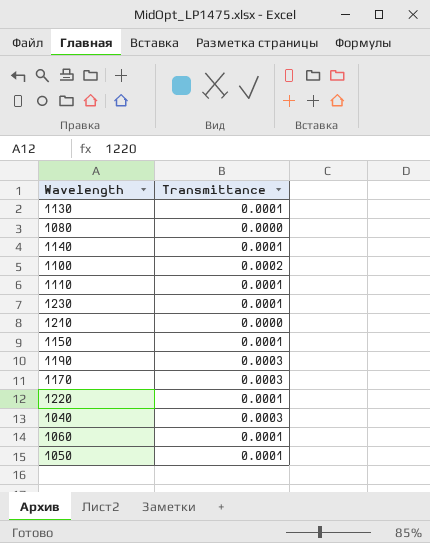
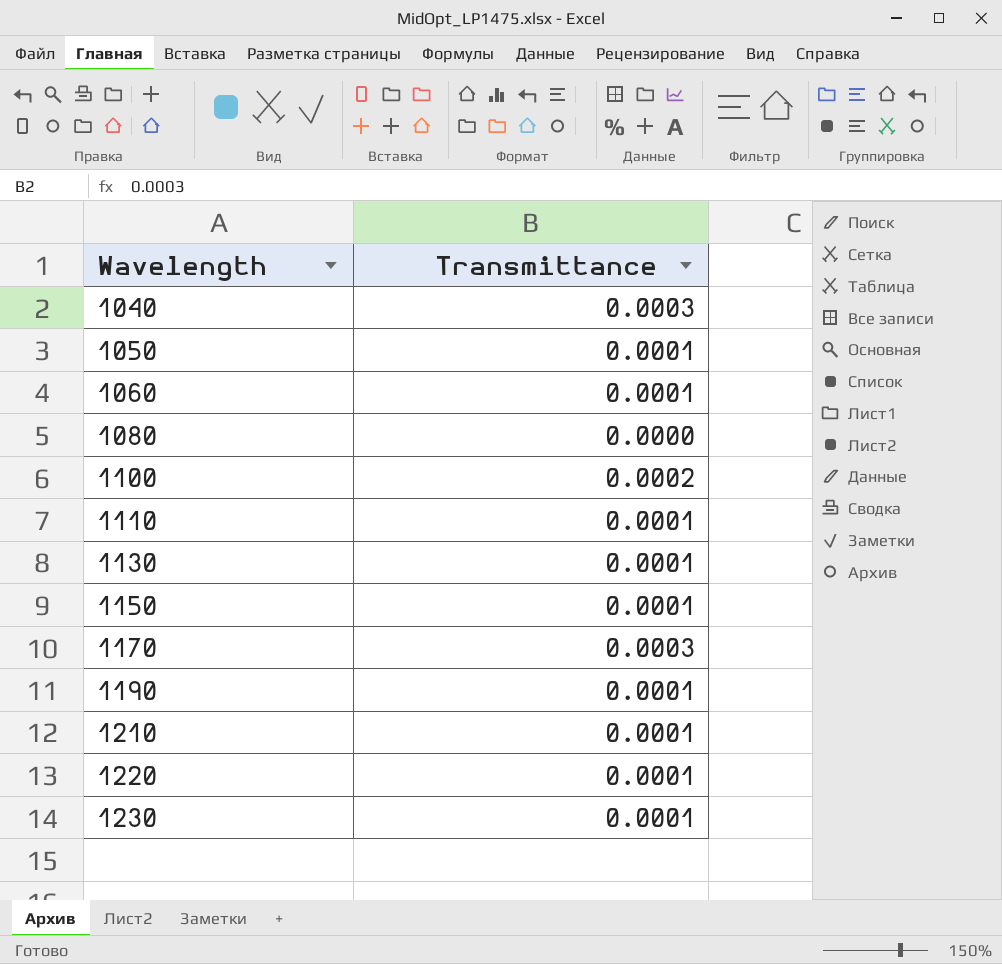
row order: none -> Wavelength ascending
row 1140: 0.0001 -> none
1190 | Transmittance: 0.0003 -> 0.0001
1210 | Transmittance: 0.0000 -> 0.0001

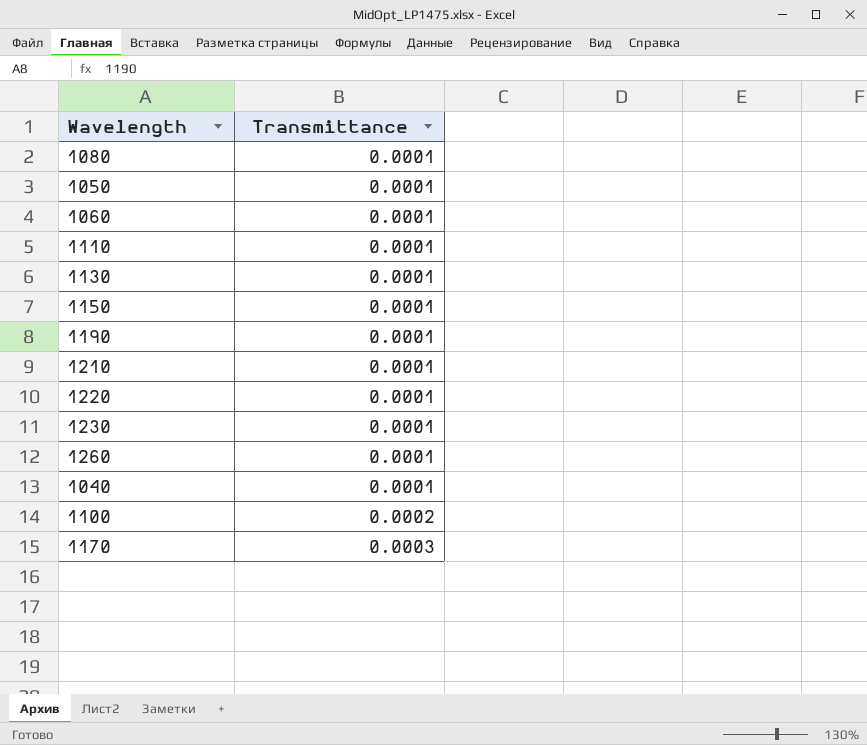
row order: Wavelength ascending -> Transmittance ascending
1080 | Transmittance: 0.0000 -> 0.0001
row 1260: none -> 0.0001
1040 | Transmittance: 0.0003 -> 0.0001

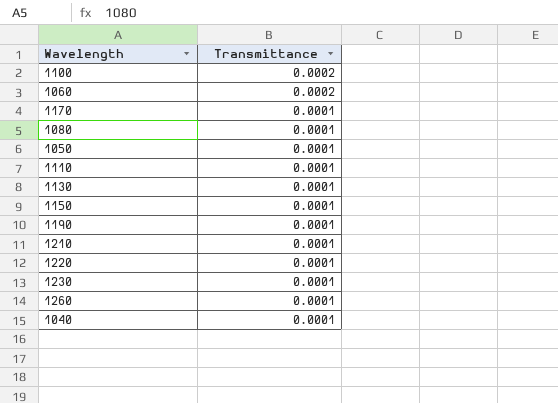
row order: Transmittance ascending -> Transmittance descending
1060 | Transmittance: 0.0001 -> 0.0002
1170 | Transmittance: 0.0003 -> 0.0001

